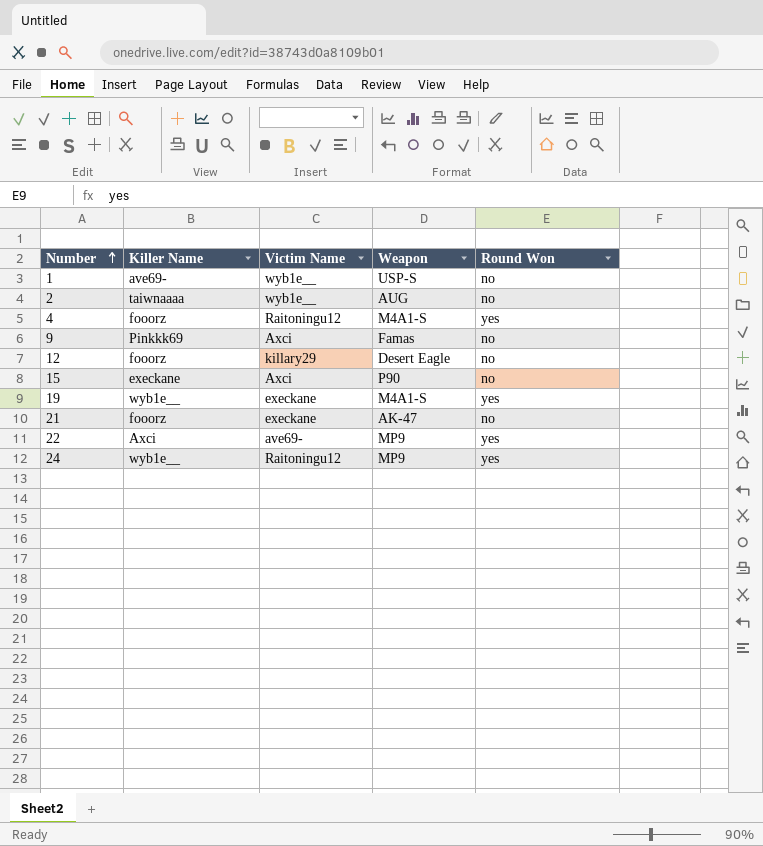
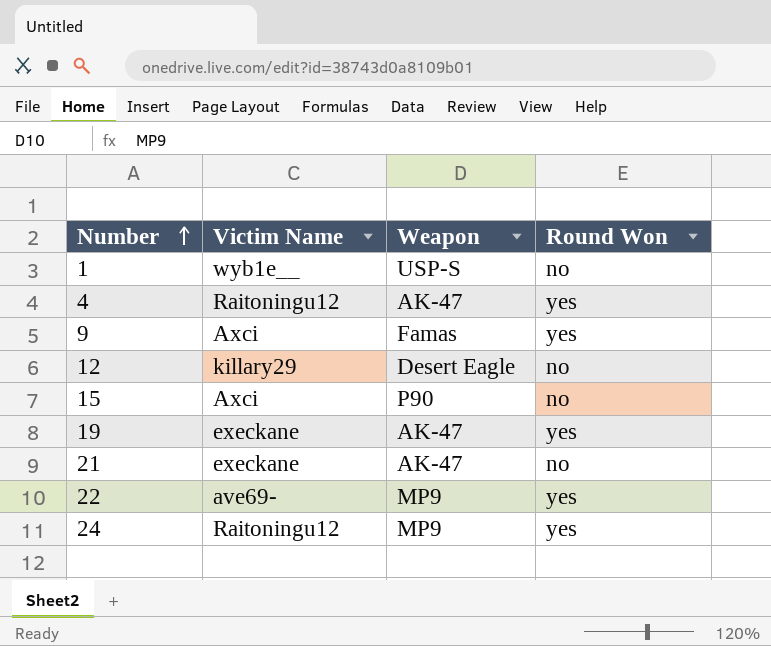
column Killer Name | position: 2 -> none
row 2: taiwnaaaa | wyb1e__ | AUG | no -> none
4 | Weapon: M4A1-S -> AK-47
9 | Round Won: no -> yes
19 | Weapon: M4A1-S -> AK-47

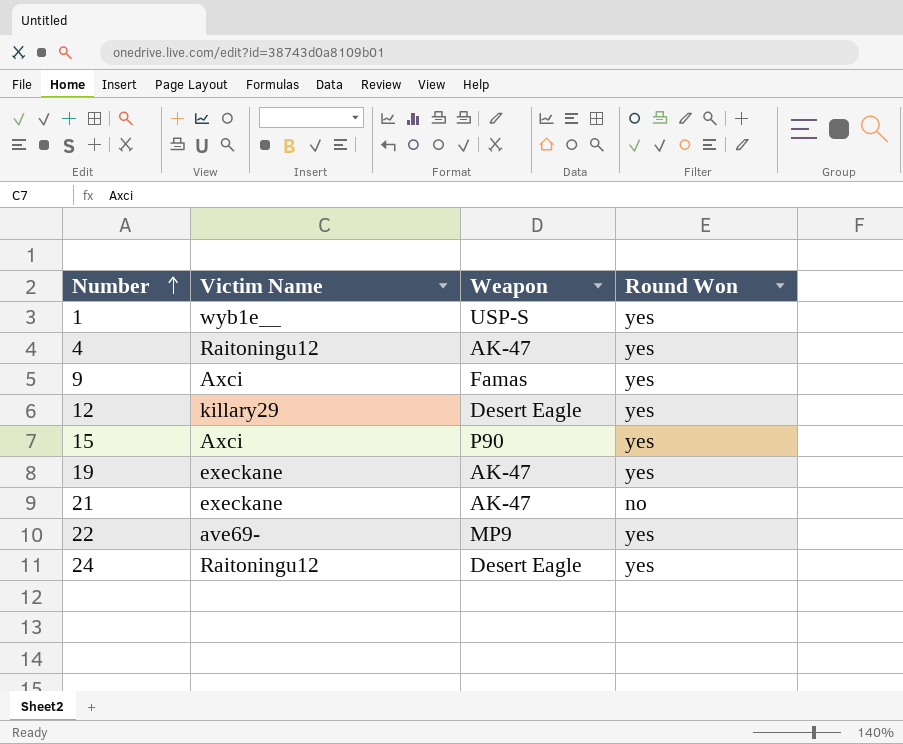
1 | Round Won: no -> yes
12 | Round Won: no -> yes
15 | Round Won: no -> yes
24 | Weapon: MP9 -> Desert Eagle

